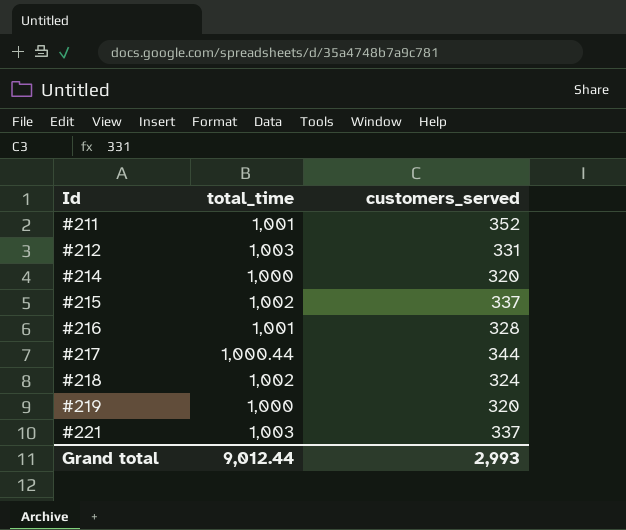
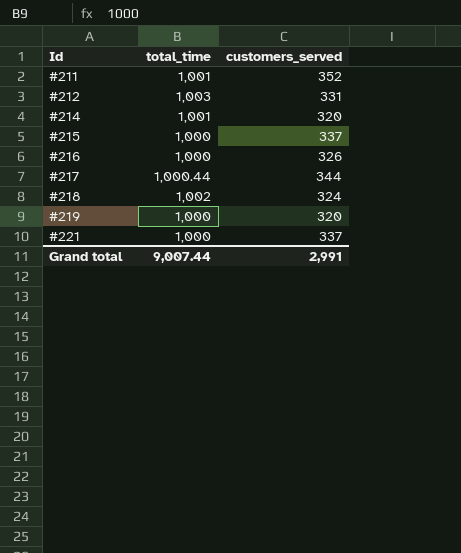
#214 | total_time: 1,000 -> 1,001
#215 | total_time: 1,002 -> 1,000
#216 | total_time: 1,001 -> 1,000
#216 | customers_served: 328 -> 326
#221 | total_time: 1,003 -> 1,000
Grand total | total_time: 9,012.44 -> 9,007.44
Grand total | customers_served: 2,993 -> 2,991

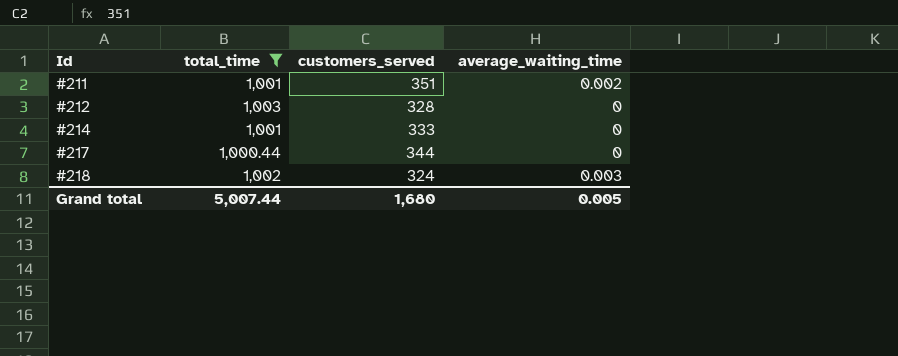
filter: none -> total_time != 1,000
column average_waiting_time | position: none -> 4
#211 | customers_served: 352 -> 351
#212 | customers_served: 331 -> 328
#214 | customers_served: 320 -> 333
Grand total | total_time: 9,007.44 -> 5,007.44
Grand total | customers_served: 2,991 -> 1,680

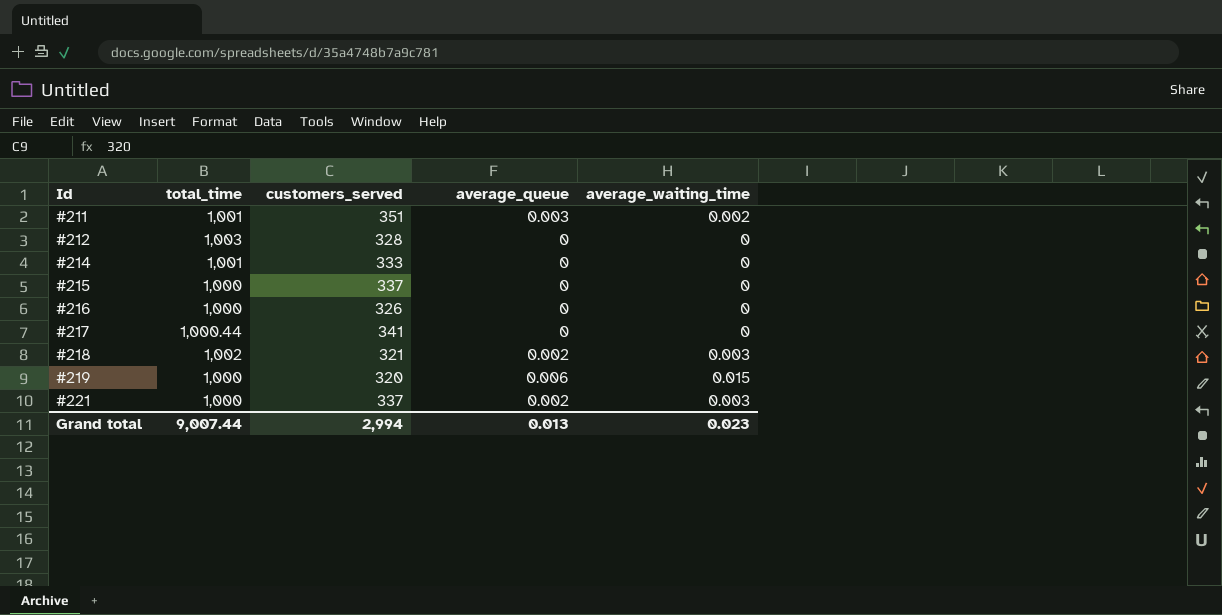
filter: total_time != 1,000 -> none
column average_queue | position: none -> 4
#217 | customers_served: 344 -> 341
#218 | customers_served: 324 -> 321
Grand total | total_time: 5,007.44 -> 9,007.44
Grand total | customers_served: 1,680 -> 2,994
Grand total | average_waiting_time: 0.005 -> 0.023

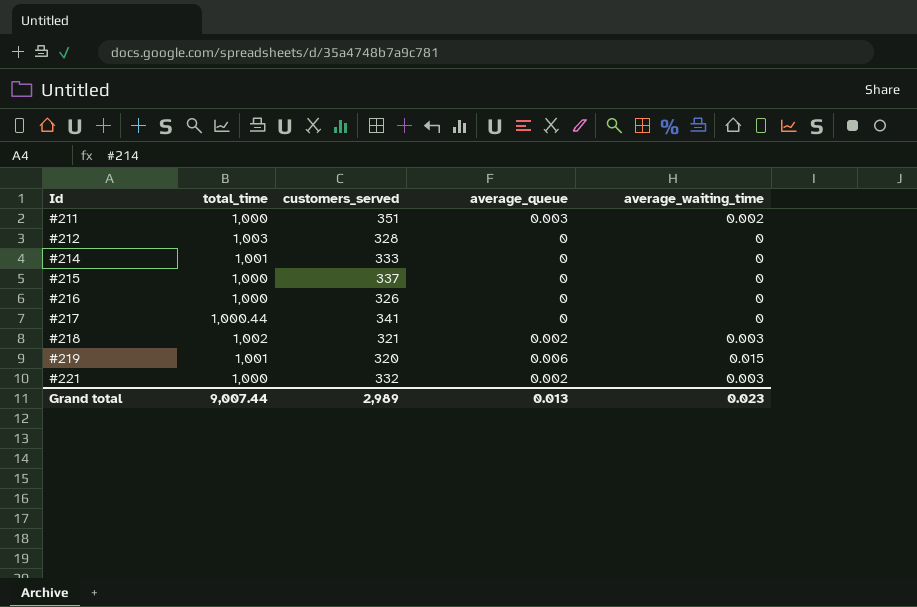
#211 | total_time: 1,001 -> 1,000
#219 | total_time: 1,000 -> 1,001
#221 | customers_served: 337 -> 332
Grand total | customers_served: 2,994 -> 2,989

